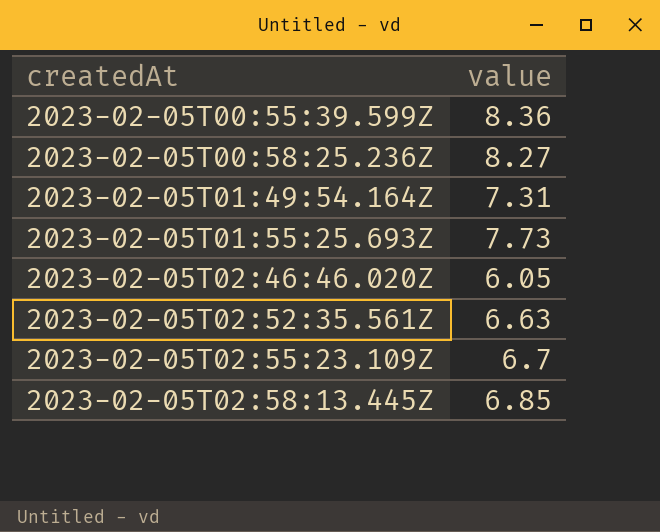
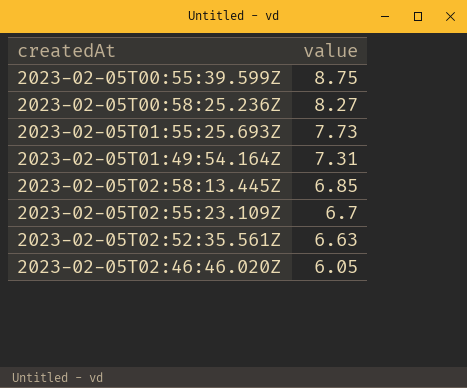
row order: createdAt ascending -> value descending
2023-02-05T00:55:39.599Z | value: 8.36 -> 8.75

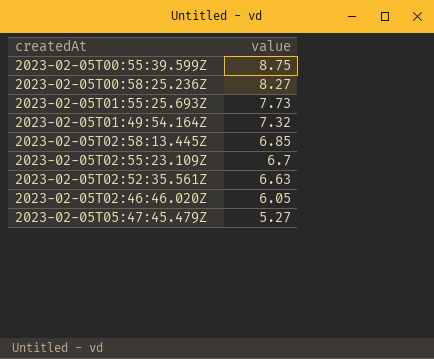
2023-02-05T01:49:54.164Z | value: 7.31 -> 7.32
row 2023-02-05T05:47:45.479Z: none -> 5.27

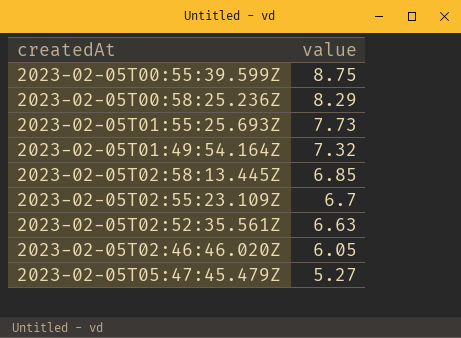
2023-02-05T00:58:25.236Z | value: 8.27 -> 8.29

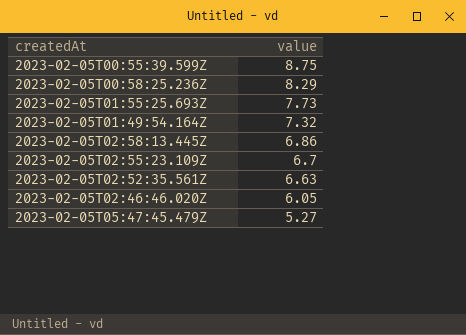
2023-02-05T02:58:13.445Z | value: 6.85 -> 6.86

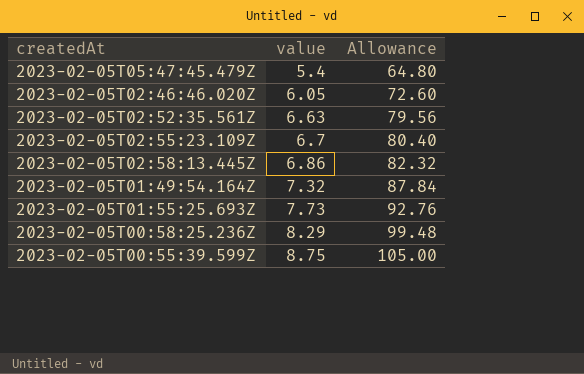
row order: value descending -> value ascending
column Allowance | formula: none -> [value] * 12
2023-02-05T05:47:45.479Z | value: 5.27 -> 5.4

